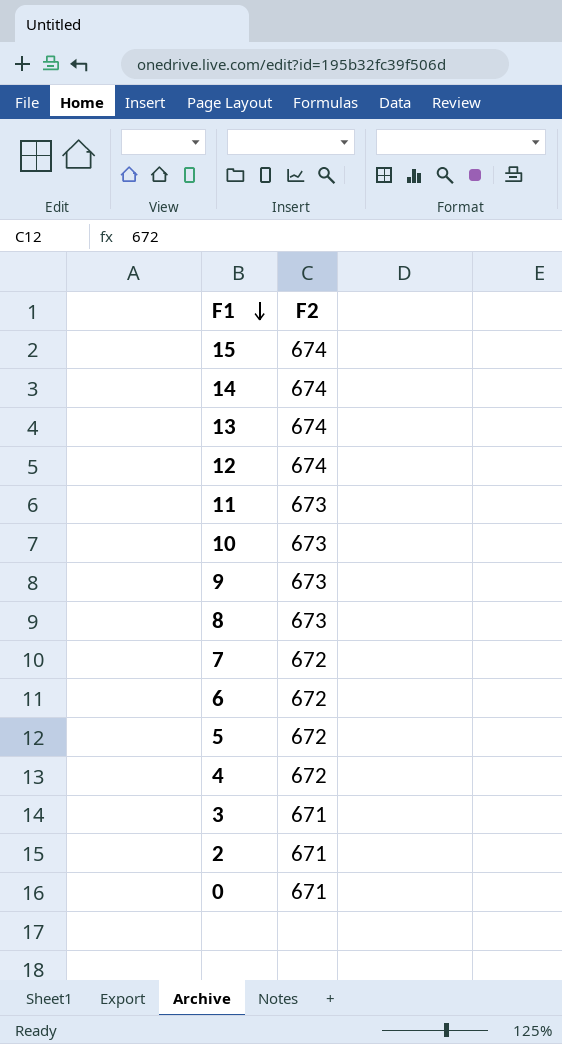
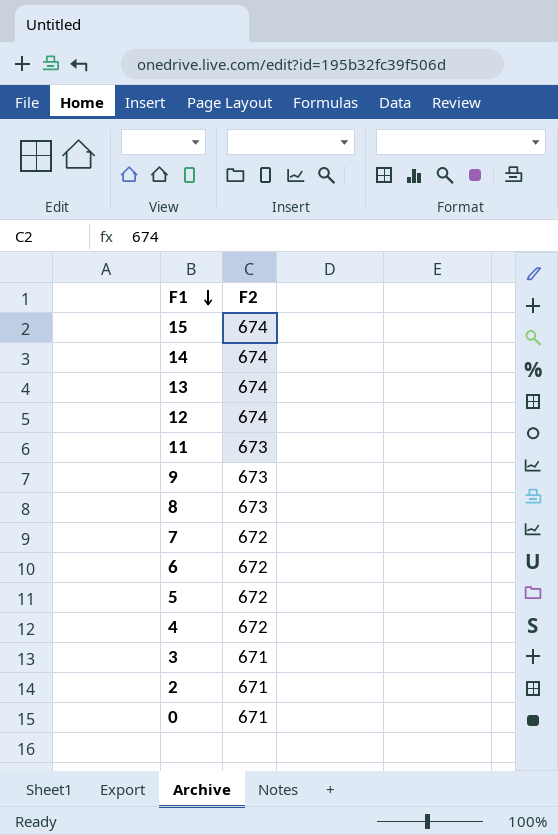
row 10: 673 -> none

